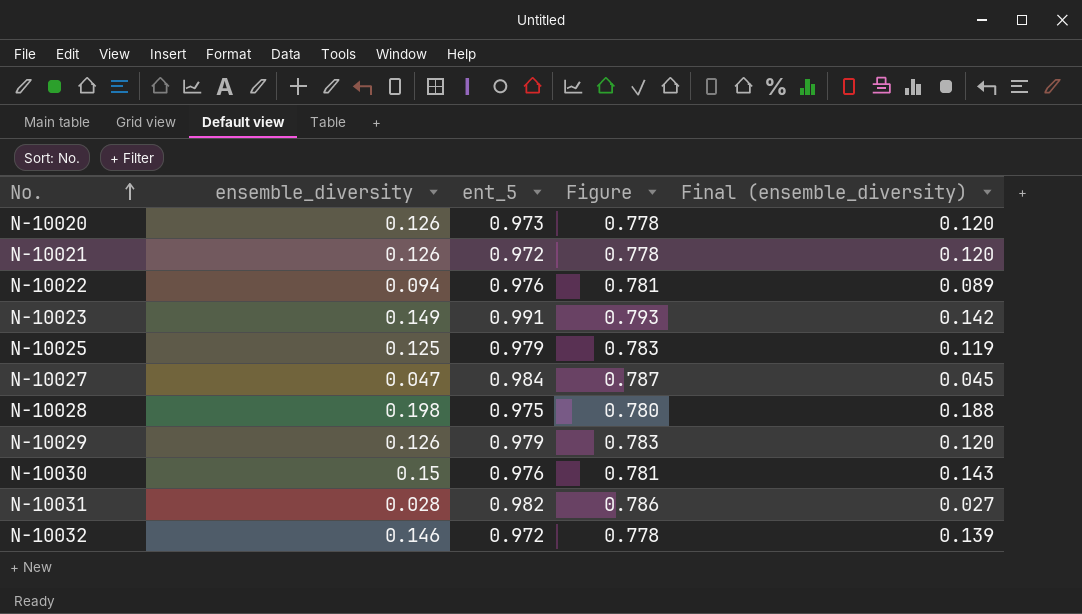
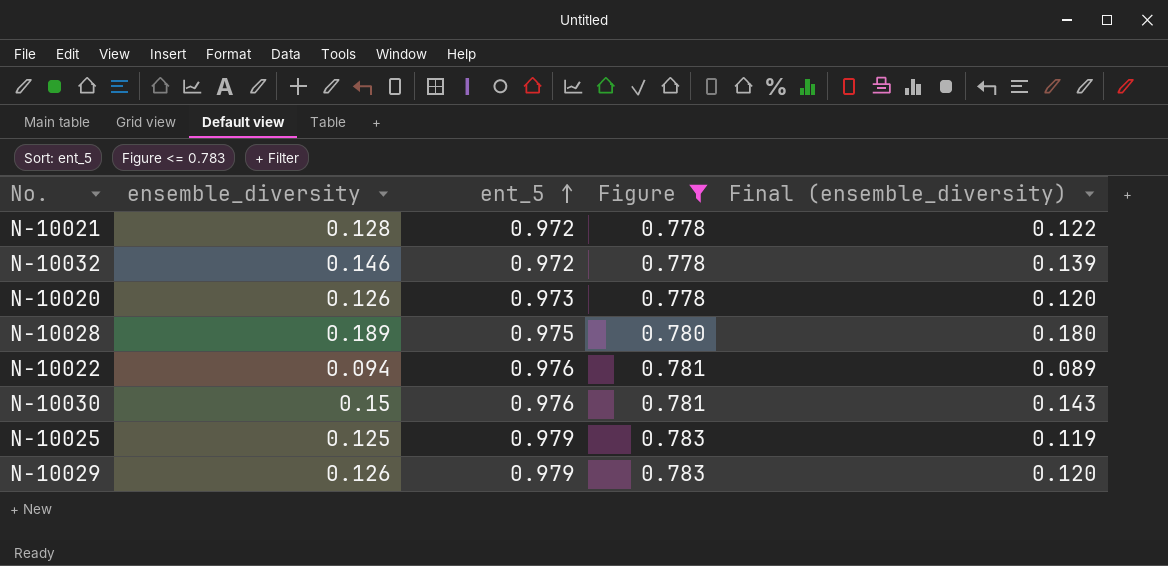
filter: none -> Figure <= 0.783
row order: No. ascending -> ent_5 ascending
N-10021 | ensemble_diversity: 0.126 -> 0.128
N-10021 | Final (ensemble_diversity): 0.120 -> 0.122
N-10028 | ensemble_diversity: 0.198 -> 0.189
N-10028 | Final (ensemble_diversity): 0.188 -> 0.180

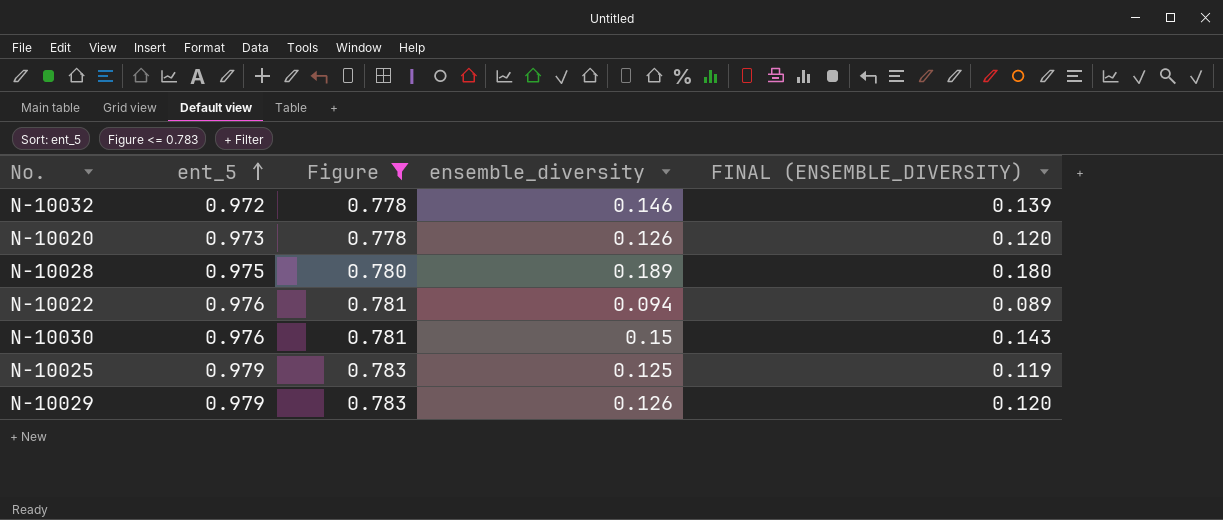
column ensemble_diversity | position: 2 -> 4
column name: Final (ensemble_diversity) -> FINAL (ENSEMBLE_DIVERSITY)
row N-10021: 0.128 | 0.972 | 0.778 | 0.122 -> none

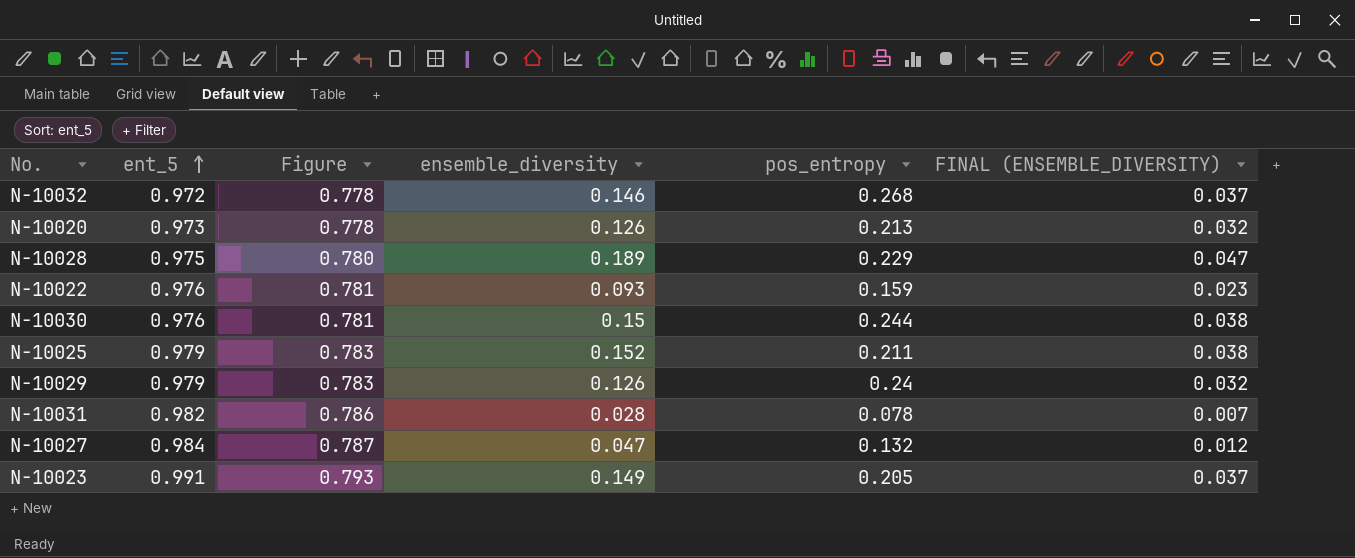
filter: Figure <= 0.783 -> none
column pos_entropy | position: none -> 5
column FINAL (ENSEMBLE_DIVERSITY) | formula: [ensemble_diversity] * 0.95 -> [ensemble_diversity] * 0.25
N-10022 | ensemble_diversity: 0.094 -> 0.093
N-10025 | ensemble_diversity: 0.125 -> 0.152

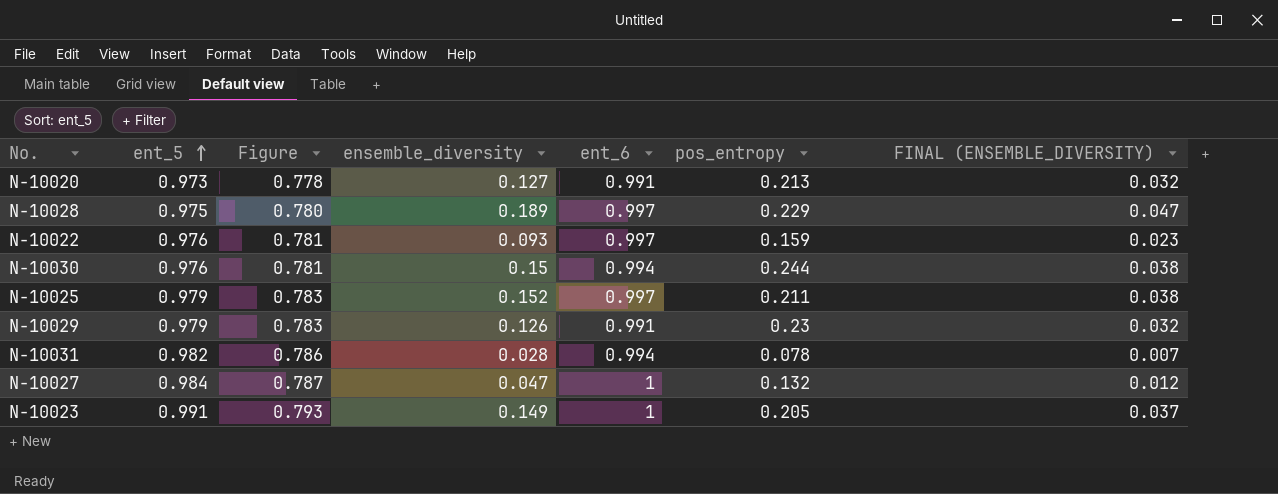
column ent_6 | position: none -> 5
row N-10032: 0.972 | 0.778 | 0.146 | 0.268 | 0.037 -> none
N-10020 | ensemble_diversity: 0.126 -> 0.127
N-10029 | pos_entropy: 0.24 -> 0.23

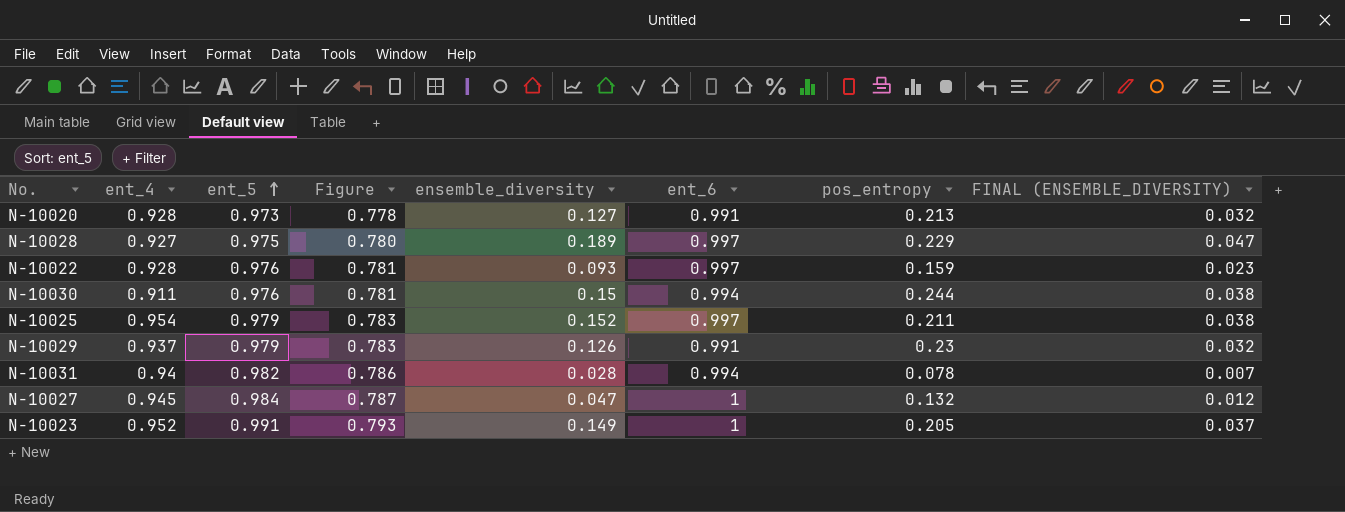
column ent_4 | position: none -> 2

